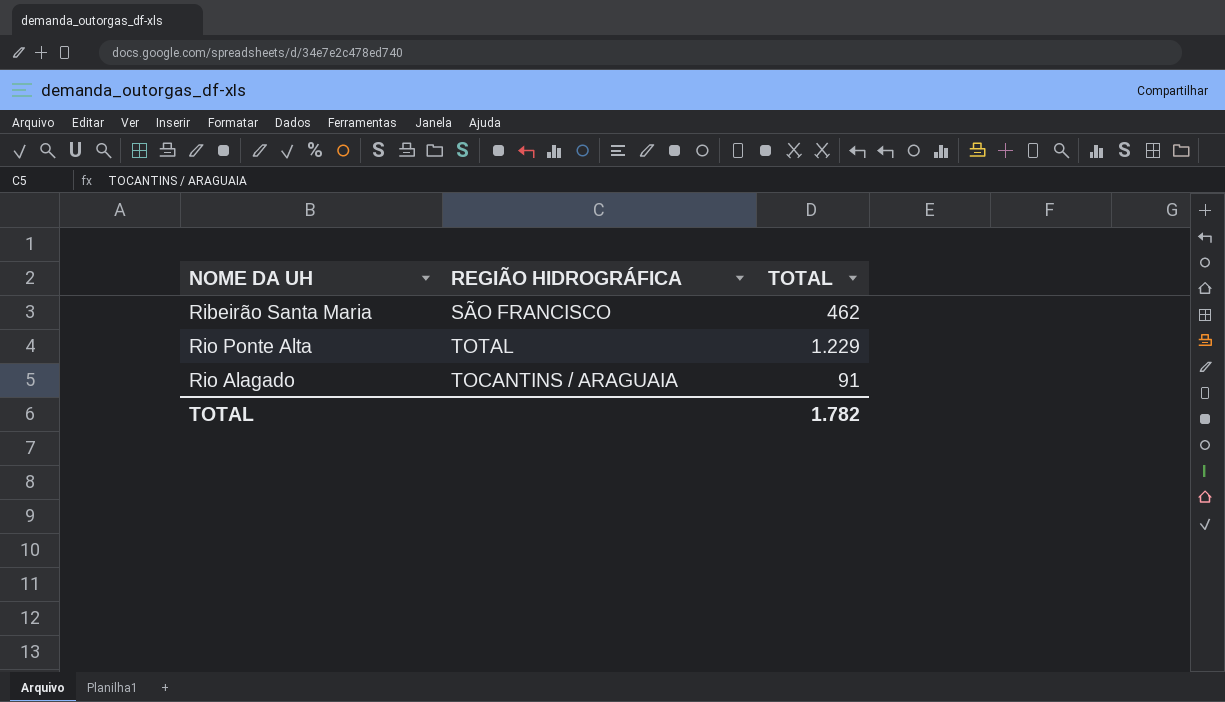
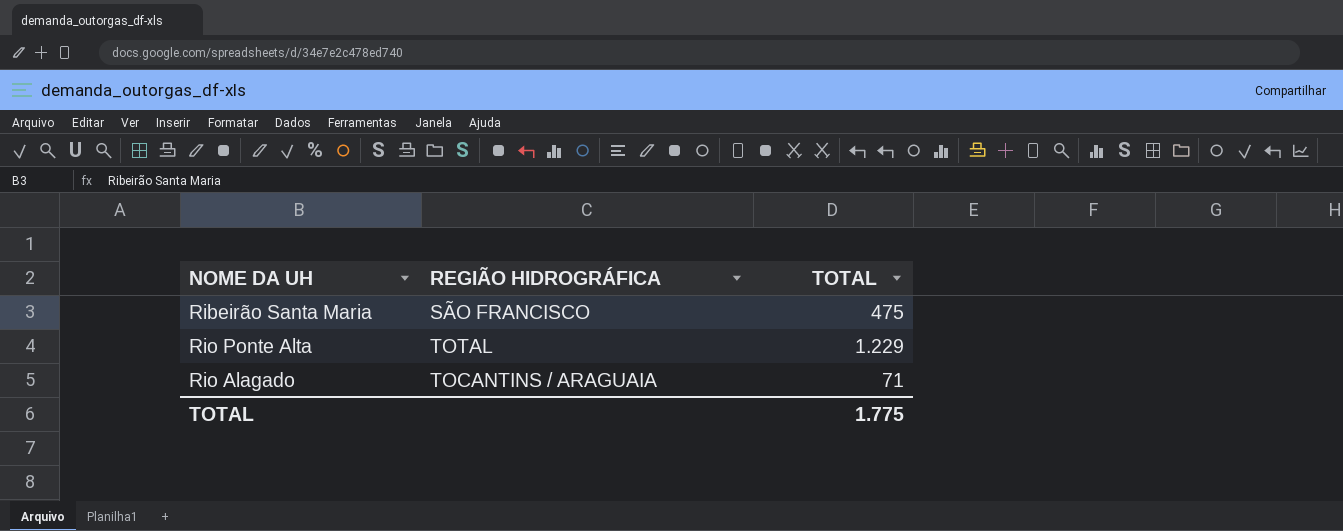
Ribeirão Santa Maria | TOTAL: 462 -> 475
Rio Alagado | TOTAL: 91 -> 71
TOTAL | TOTAL: 1.782 -> 1.775

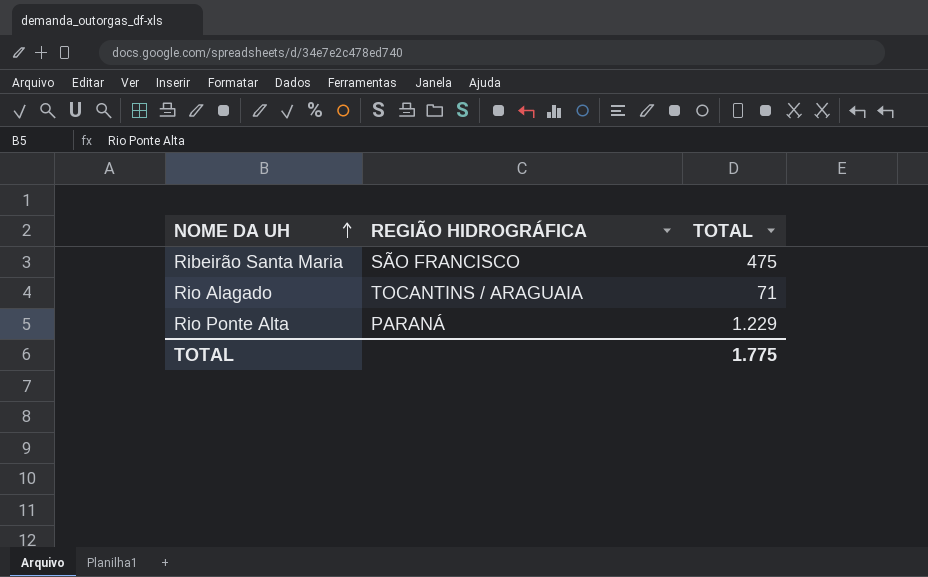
row order: none -> NOME DA UH ascending
Rio Ponte Alta | REGIÃO HIDROGRÁFICA: TOTAL -> PARANÁ

